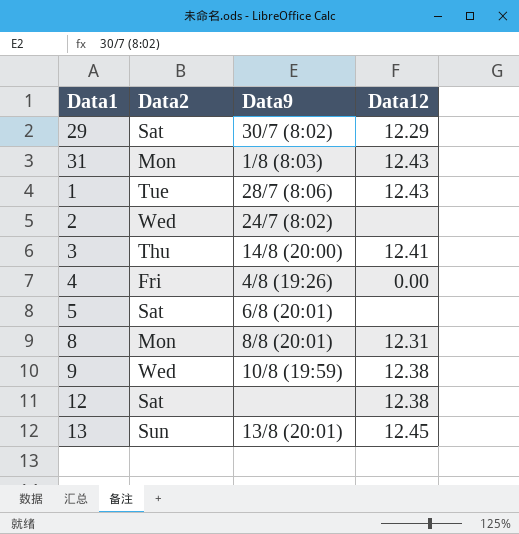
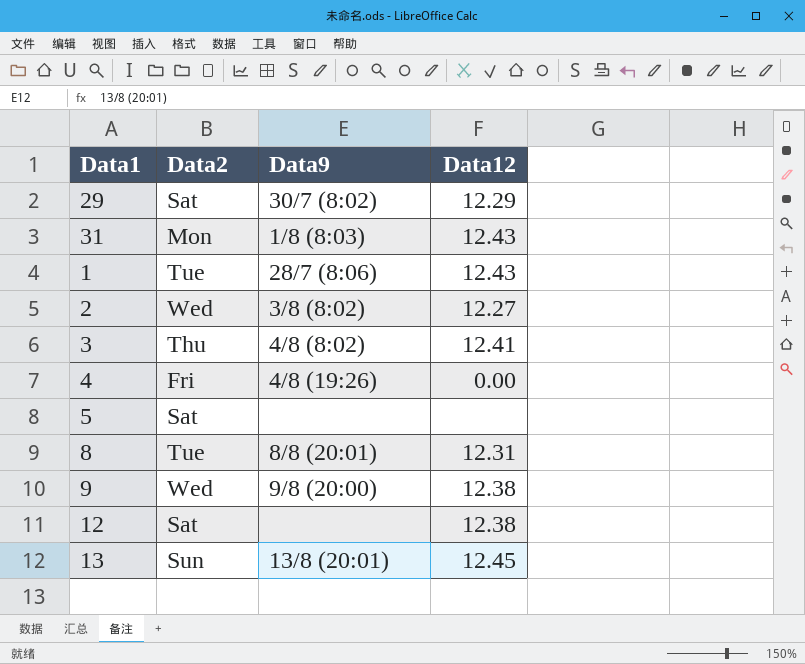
2 | Data9: 24/7 (8:02) -> 3/8 (8:02)
2 | Data12: none -> 12.27
3 | Data9: 14/8 (20:00) -> 4/8 (8:02)
5 | Data9: 6/8 (20:01) -> none
8 | Data2: Mon -> Tue
9 | Data9: 10/8 (19:59) -> 9/8 (20:00)

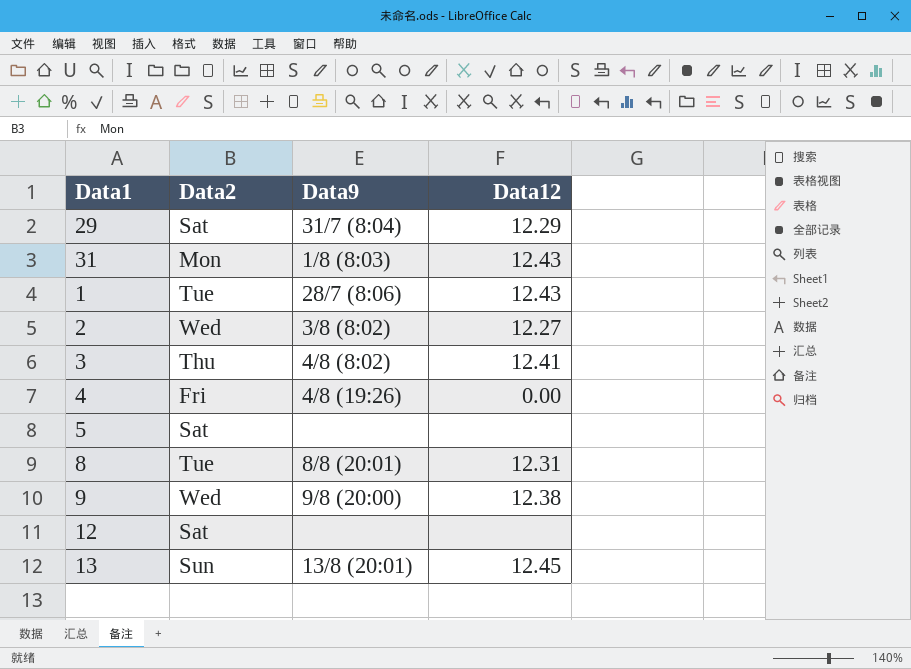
29 | Data9: 30/7 (8:02) -> 31/7 (8:04)
12 | Data12: 12.38 -> none

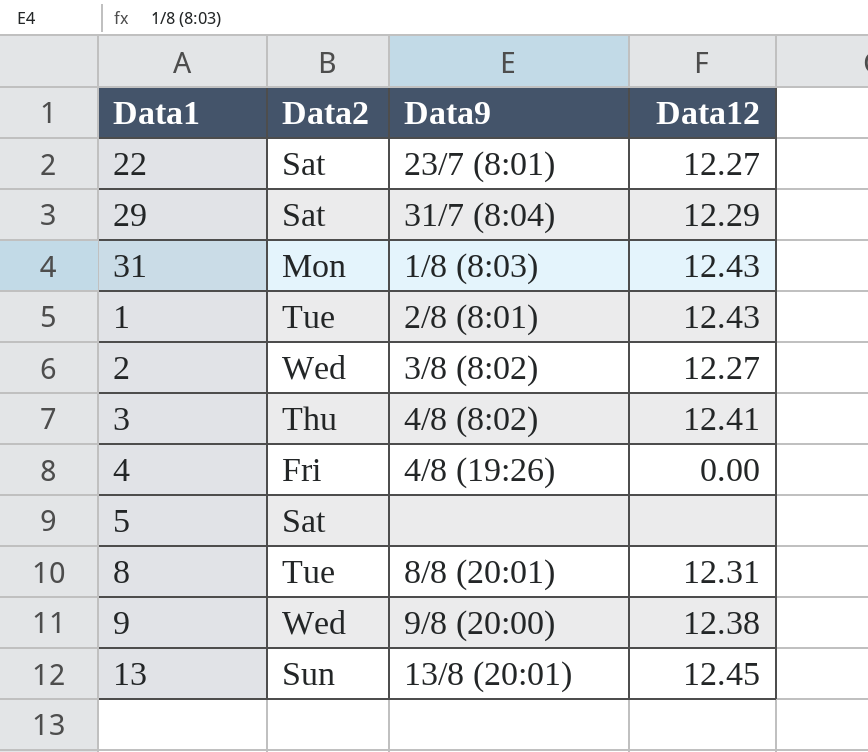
row 12: Sat | none | none -> none
row 22: none -> Sat | 23/7 (8:01) | 12.27
1 | Data9: 28/7 (8:06) -> 2/8 (8:01)

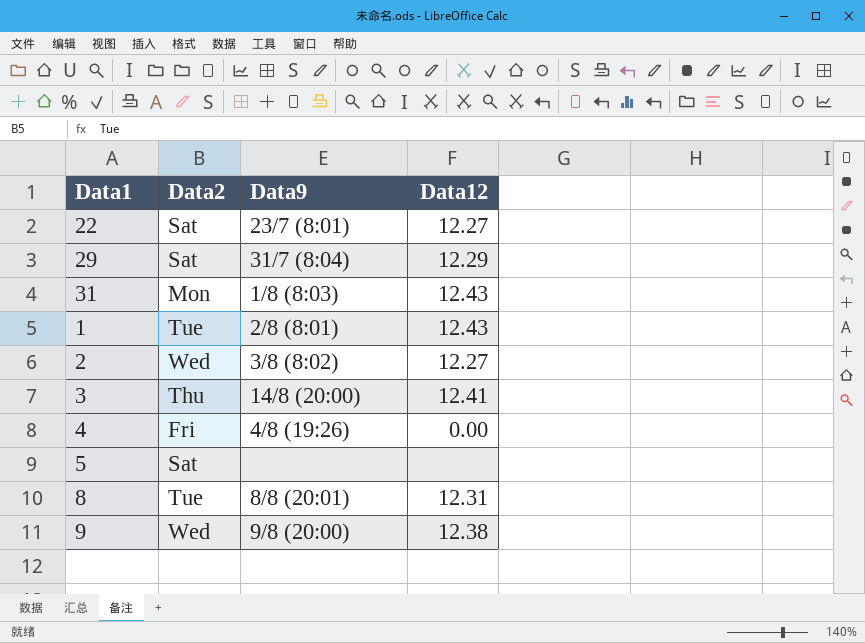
row 13: Sun | 13/8 (20:01) | 12.45 -> none
3 | Data9: 4/8 (8:02) -> 14/8 (20:00)

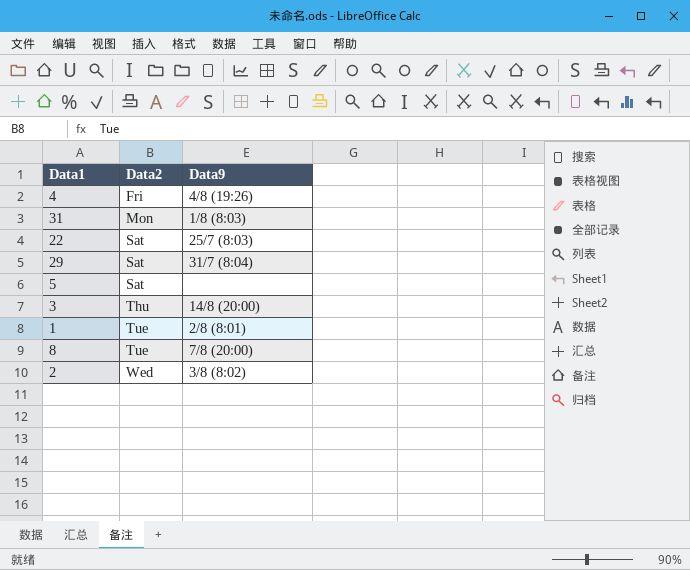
row order: none -> Data2 ascending
column Data12 | position: 4 -> none
row 9: Wed | 9/8 (20:00) | 12.38 -> none
22 | Data9: 23/7 (8:01) -> 25/7 (8:03)
8 | Data9: 8/8 (20:01) -> 7/8 (20:00)

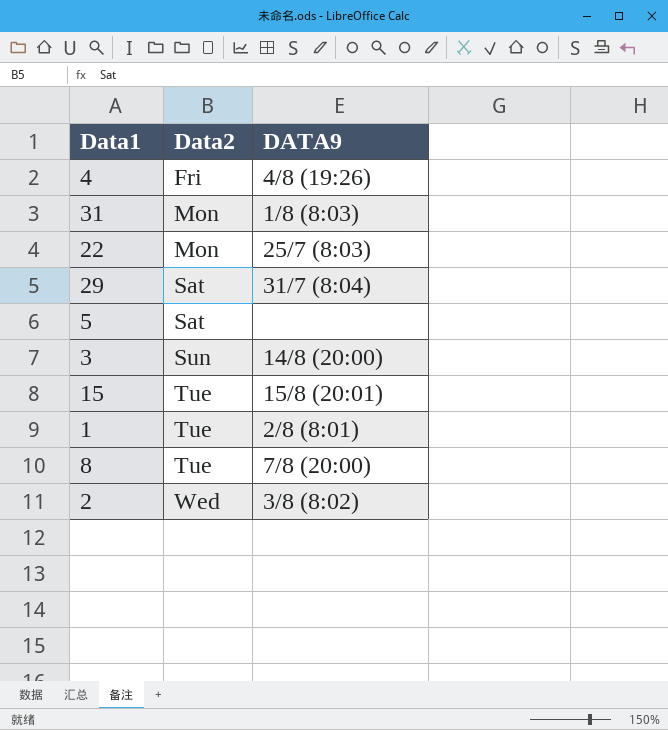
column name: Data9 -> DATA9
22 | Data2: Sat -> Mon
3 | Data2: Thu -> Sun
row 15: none -> Tue | 15/8 (20:01)

